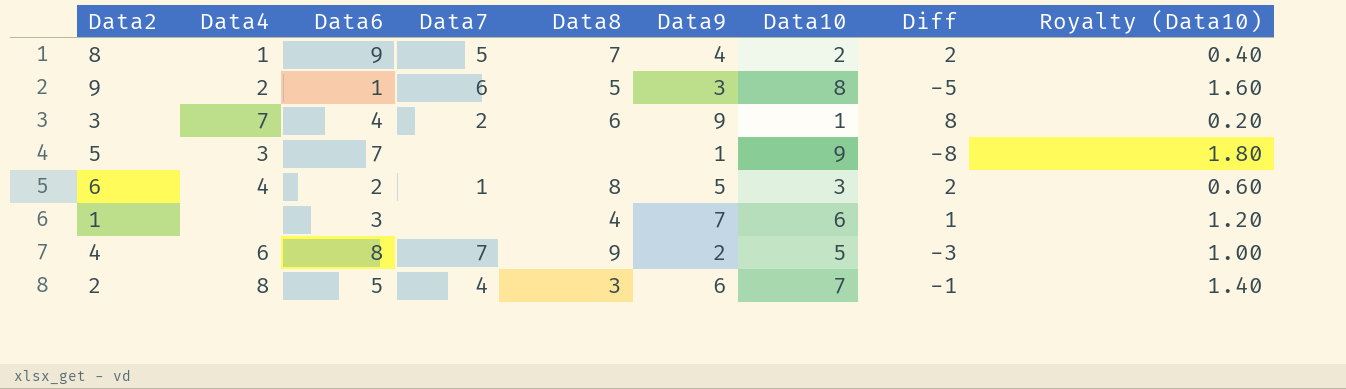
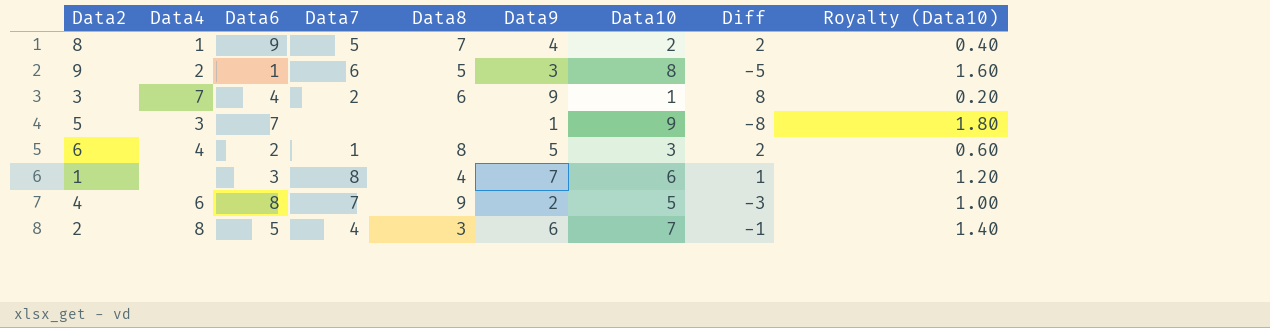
1 | Data7: none -> 8

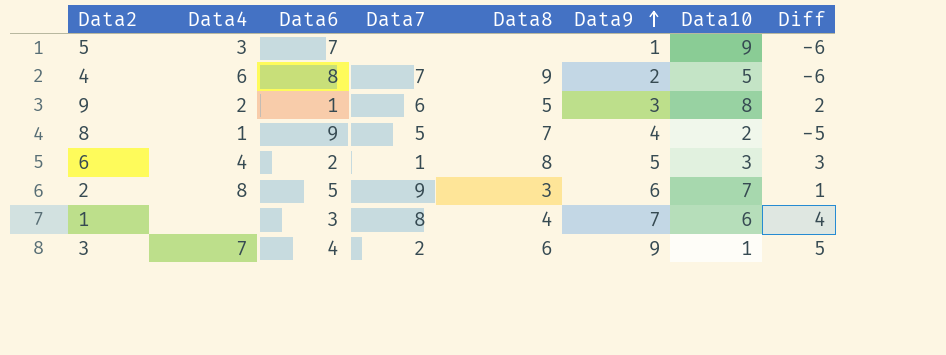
row order: none -> Data9 ascending
column Royalty (Data10) | formula: [Data10] * 0.2 -> none
column Diff | formula: [Data9] - [Data10] -> [Data9] - [Data6]
2 | Data7: 4 -> 9

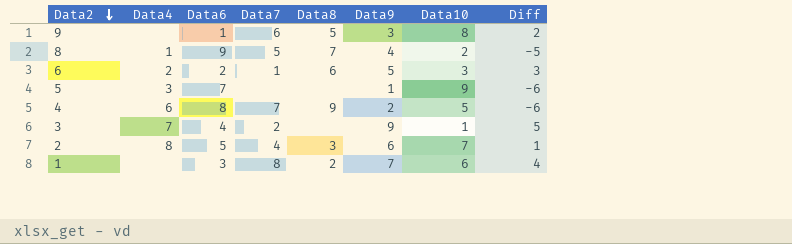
row order: Data9 ascending -> Data2 descending
9 | Data4: 2 -> none
6 | Data4: 4 -> 2
6 | Data8: 8 -> 6
3 | Data8: 6 -> none
2 | Data7: 9 -> 4
1 | Data8: 4 -> 2

